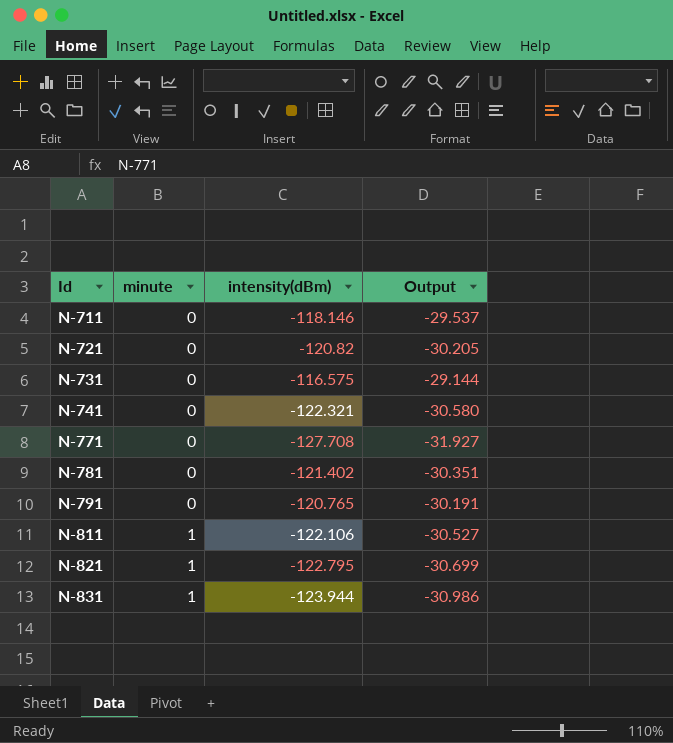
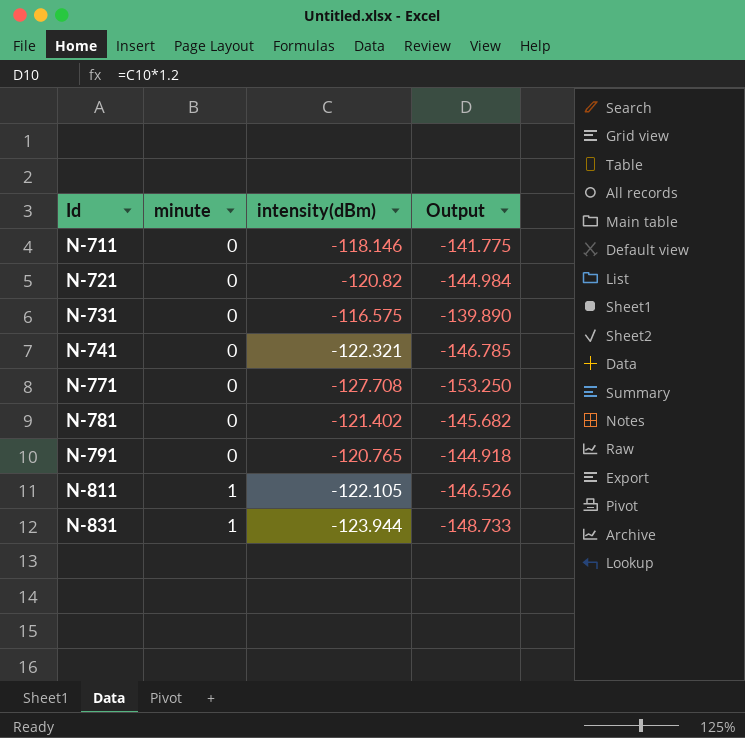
column Output | formula: [intensity(dBm)] * 0.25 -> [intensity(dBm)] * 1.2
row N-821: 1 | -122.795 | -30.699 -> none
N-811 | intensity(dBm): -122.106 -> -122.105

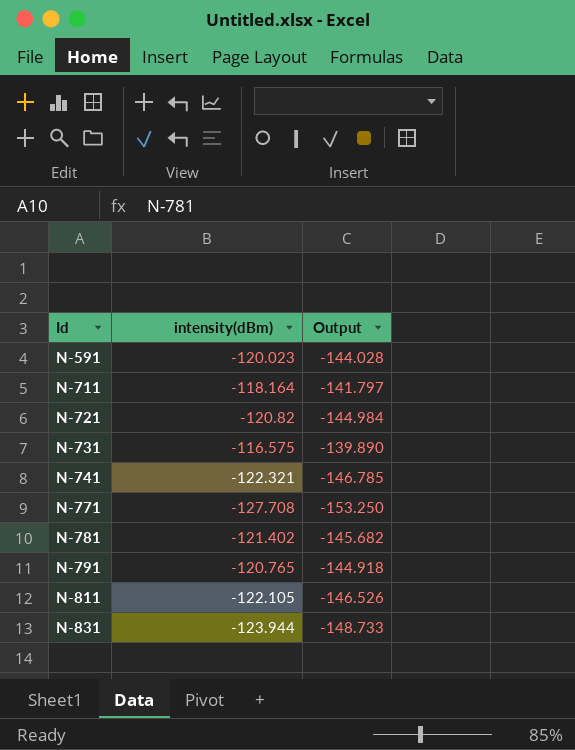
column minute | position: 2 -> none
row N-591: none -> -120.023 | -144.028
N-711 | intensity(dBm): -118.146 -> -118.164
N-711 | Output: -141.775 -> -141.797

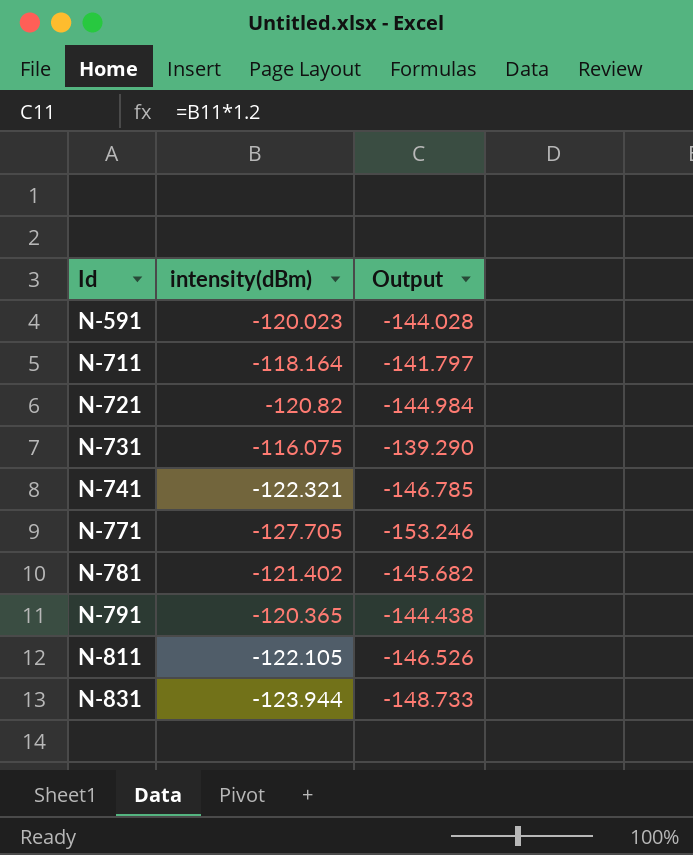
N-731 | intensity(dBm): -116.575 -> -116.075
N-731 | Output: -139.890 -> -139.290
N-771 | intensity(dBm): -127.708 -> -127.705
N-771 | Output: -153.250 -> -153.246
N-791 | intensity(dBm): -120.765 -> -120.365
N-791 | Output: -144.918 -> -144.438

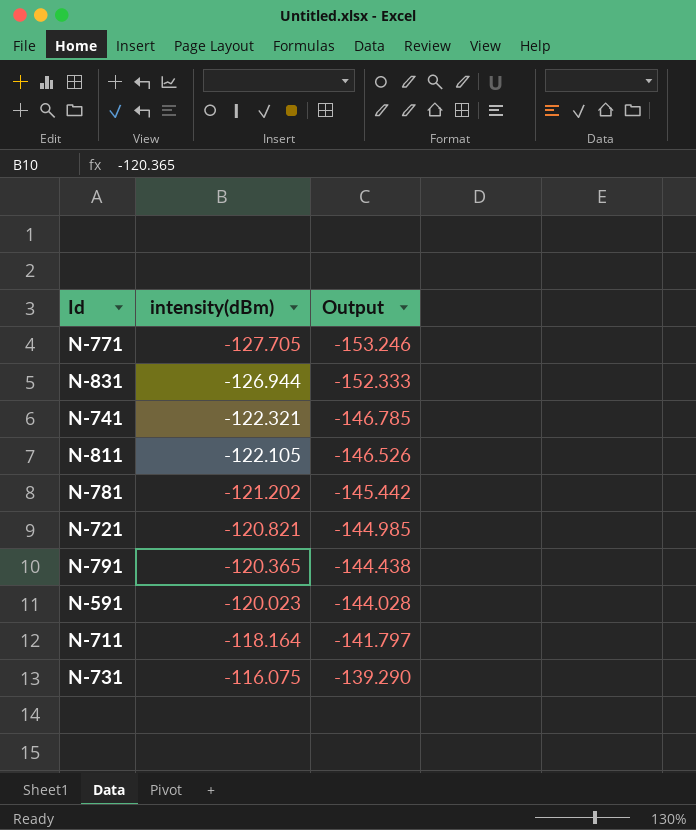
row order: Id ascending -> intensity(dBm) ascending
N-831 | intensity(dBm): -123.944 -> -126.944
N-831 | Output: -148.733 -> -152.333
N-781 | intensity(dBm): -121.402 -> -121.202
N-781 | Output: -145.682 -> -145.442
N-721 | intensity(dBm): -120.82 -> -120.821
N-721 | Output: -144.984 -> -144.985

